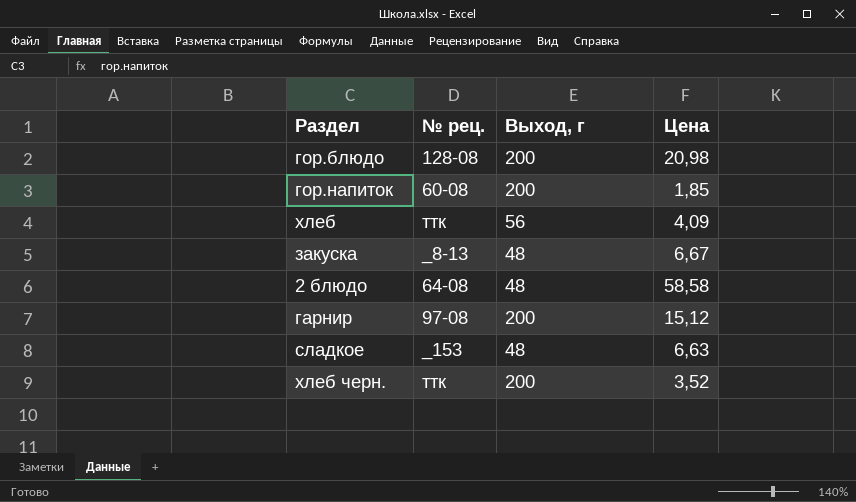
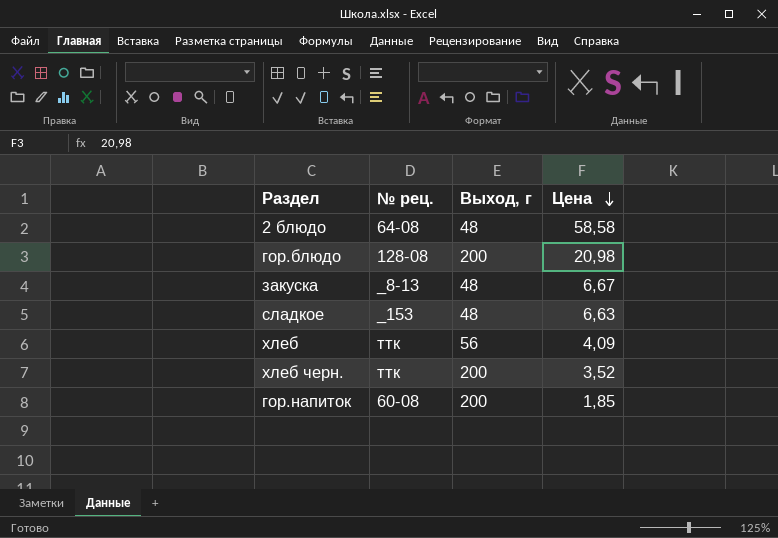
row order: none -> Цена descending
row гарнир: 97-08 | 200 | 15,12 -> none

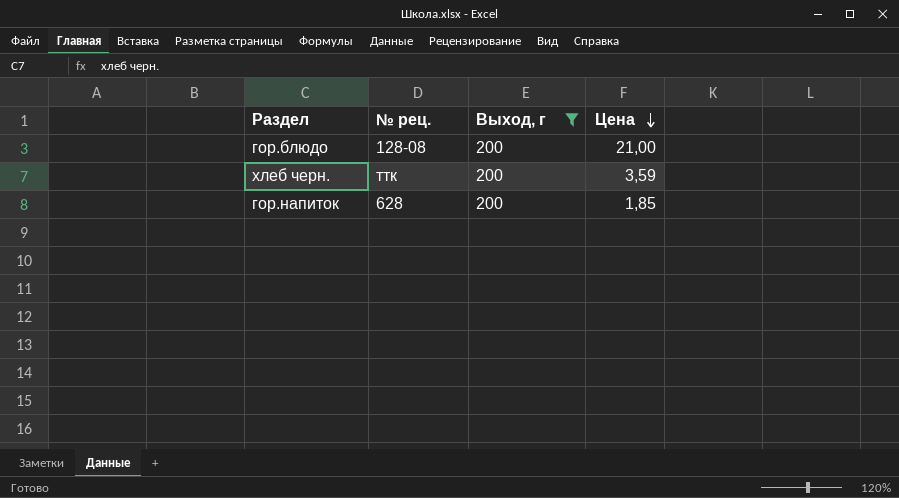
filter: none -> Выход, г = 200
гор.блюдо | Цена: 20,98 -> 21,00
хлеб черн. | Цена: 3,52 -> 3,59
гор.напиток | № рец.: 60-08 -> 628

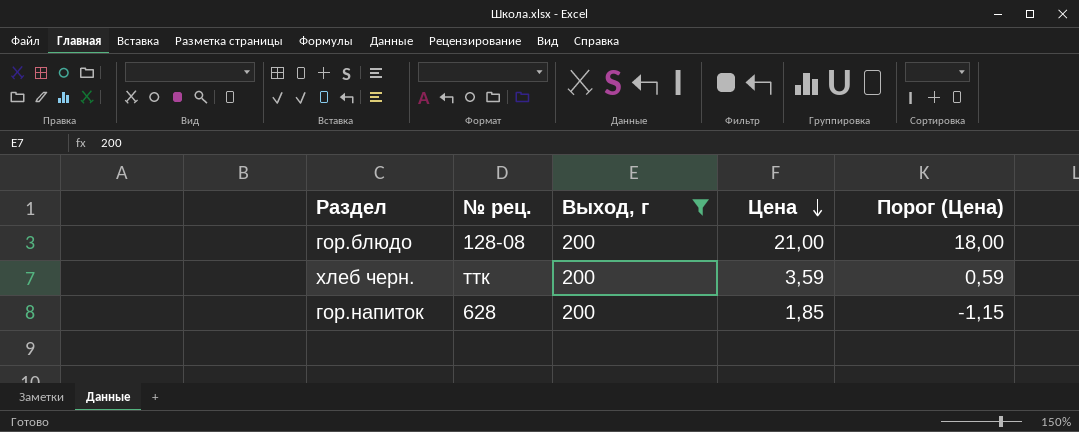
column Порог (Цена) | formula: none -> [Цена] - 3

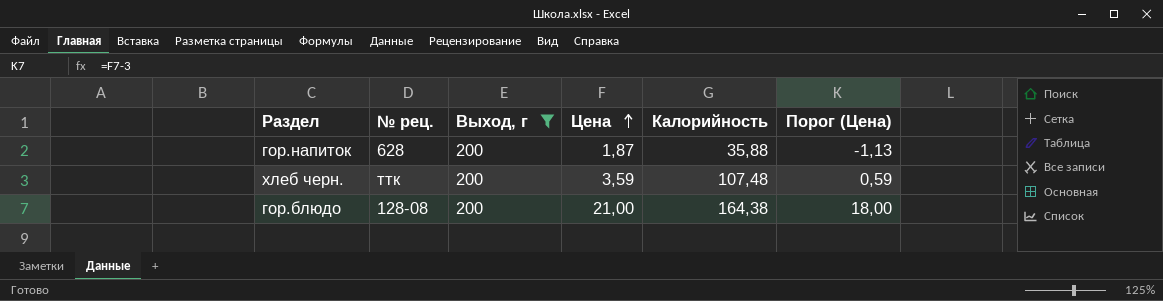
row order: Цена descending -> Цена ascending
column Калорийность | position: none -> 5
гор.напиток | Цена: 1,85 -> 1,87
гор.напиток | Порог (Цена): -1,15 -> -1,13

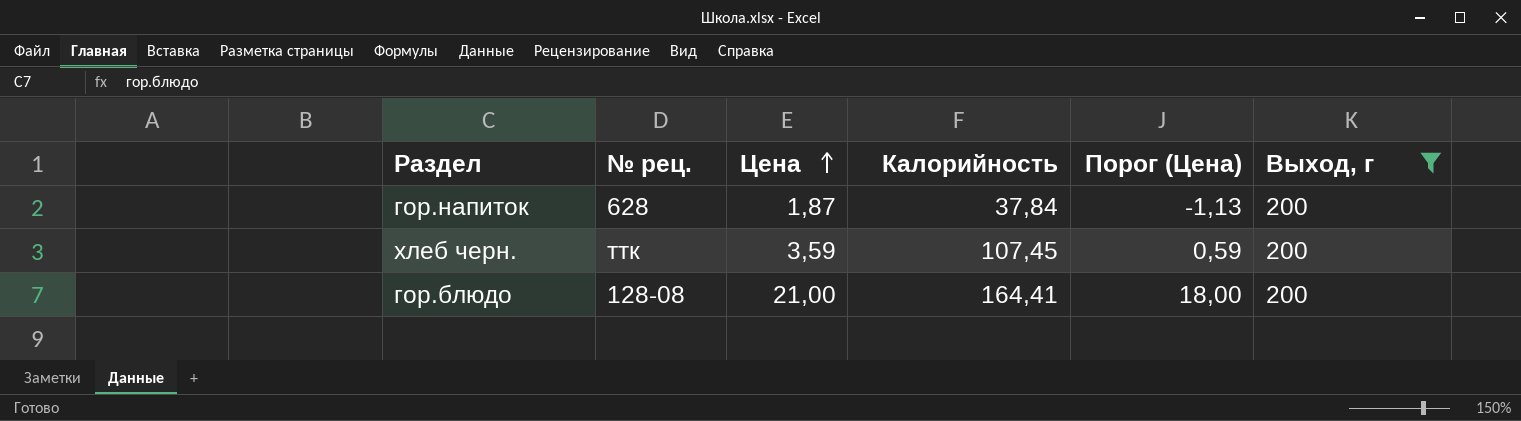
column Выход, г | position: 3 -> 6
гор.напиток | Калорийность: 35,88 -> 37,84
хлеб черн. | Калорийность: 107,48 -> 107,45
гор.блюдо | Калорийность: 164,38 -> 164,41

